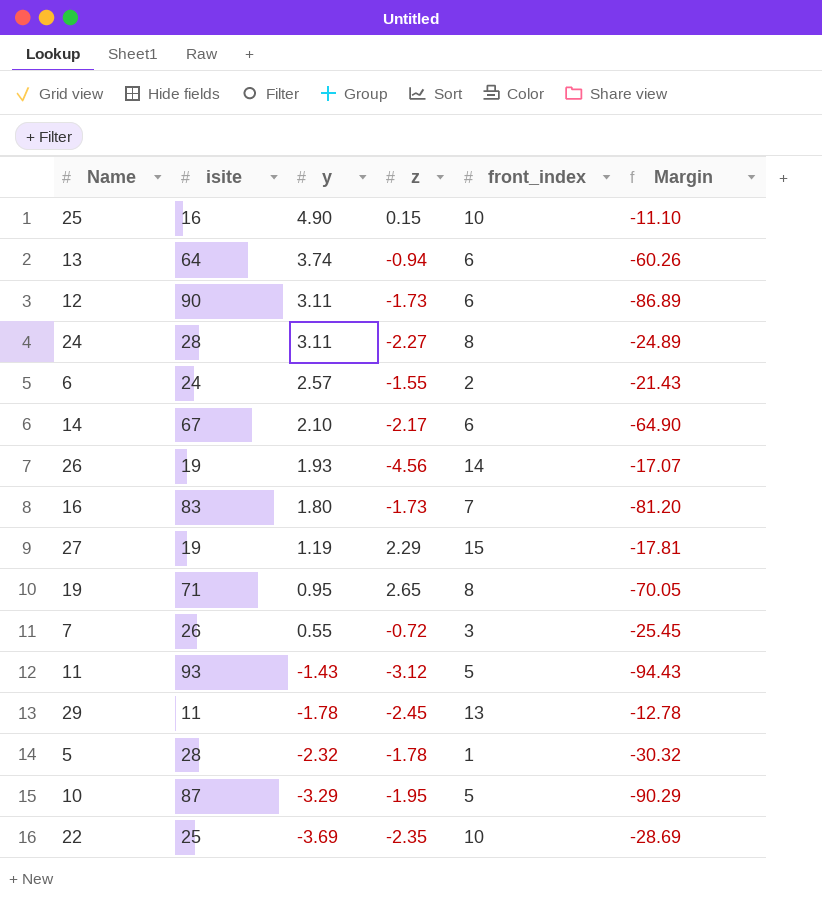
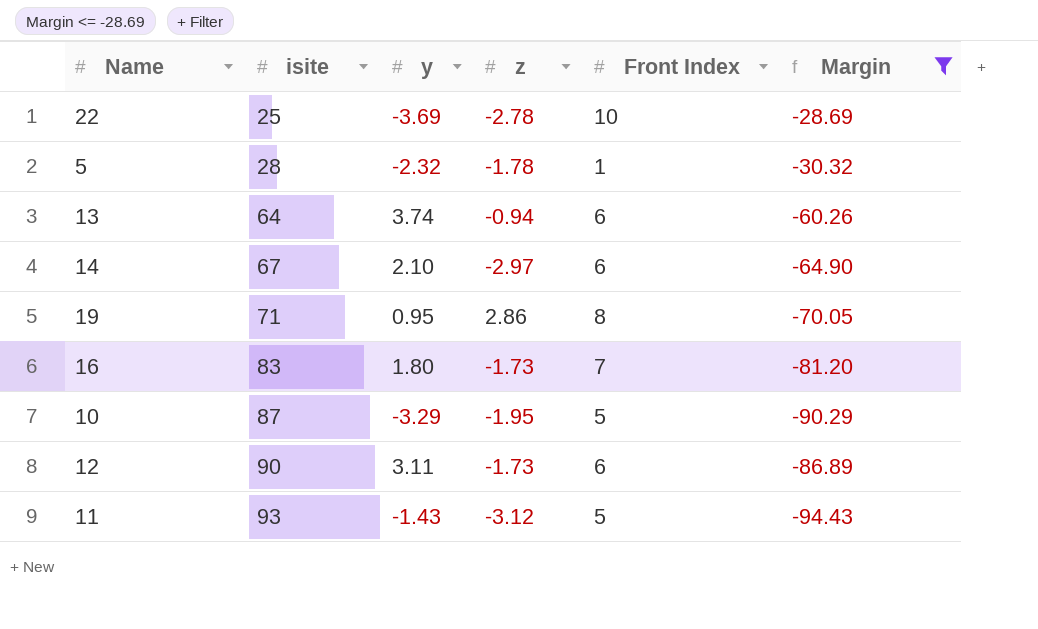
filter: none -> Margin <= -28.69
row order: y descending -> isite ascending
column name: front_index -> Front Index
22 | z: -2.35 -> -2.78
14 | z: -2.17 -> -2.97
19 | z: 2.65 -> 2.86

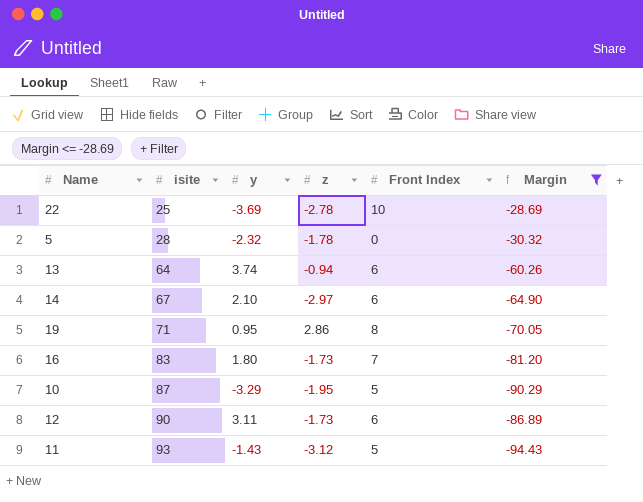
5 | Front Index: 1 -> 0

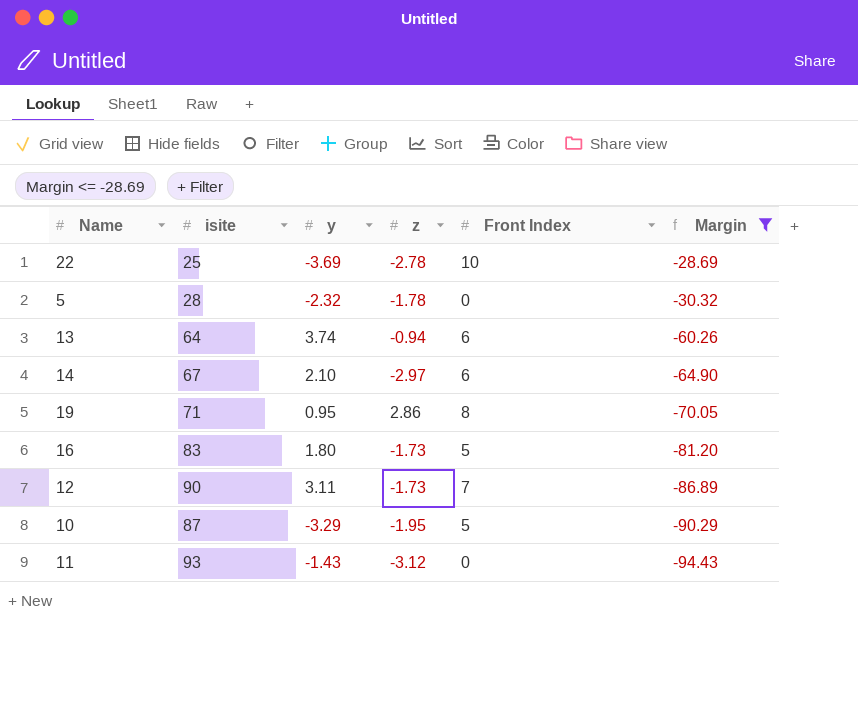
row order: isite ascending -> Margin descending
16 | Front Index: 7 -> 5
12 | Front Index: 6 -> 7
11 | Front Index: 5 -> 0

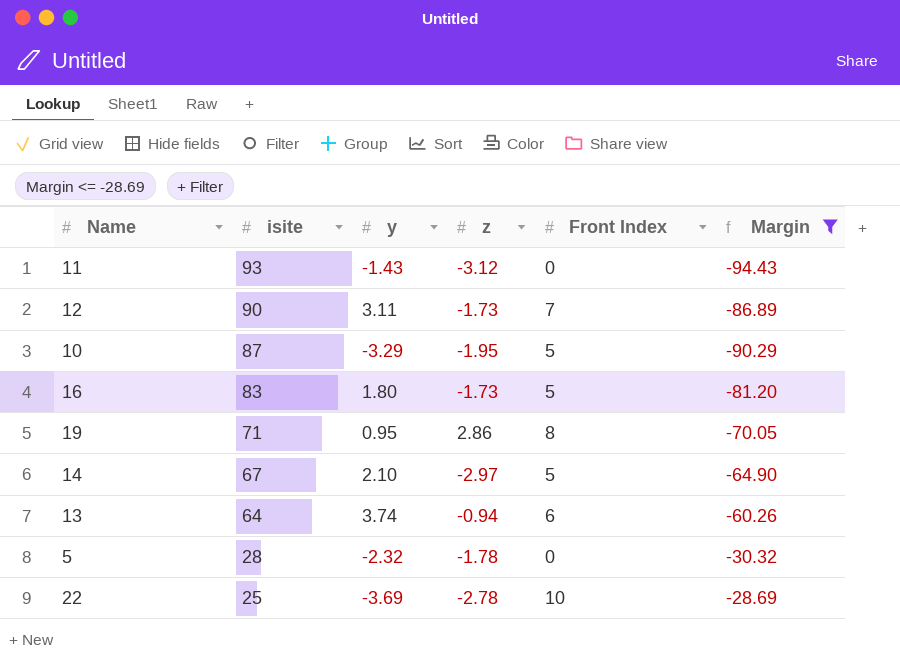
row order: Margin descending -> isite descending
14 | Front Index: 6 -> 5

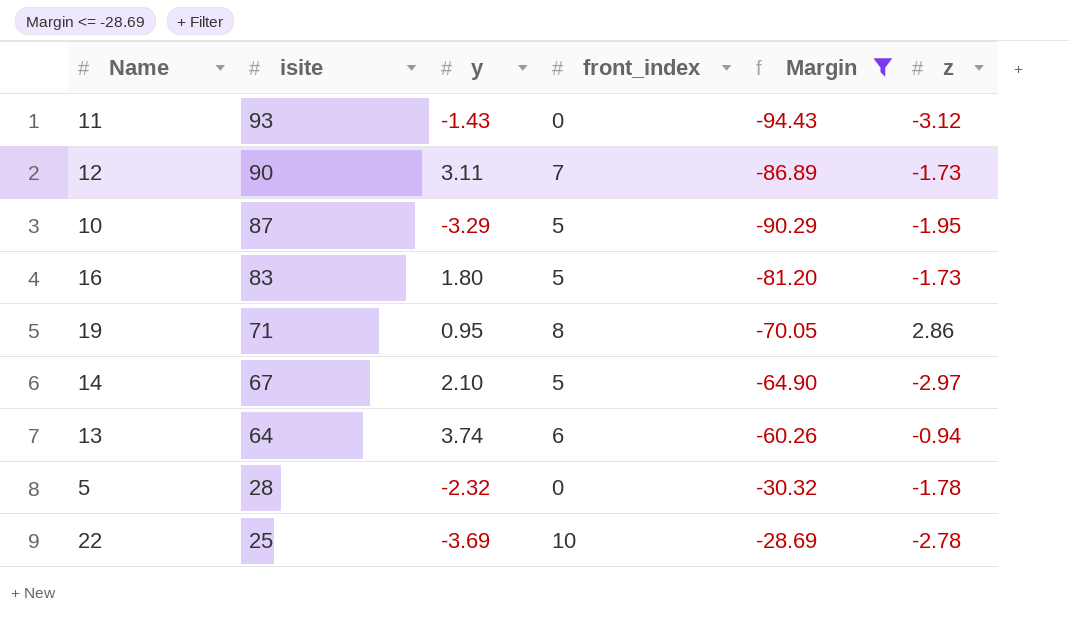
column name: Front Index -> front_index
column z | position: 4 -> 6

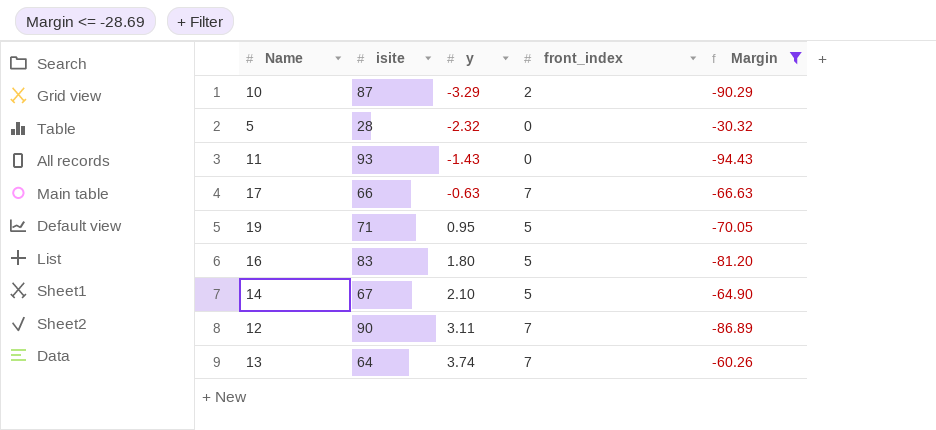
row order: isite descending -> y ascending
column z | position: 6 -> none
row 22: 25 | -3.69 | 10 | -28.69 | -2.78 -> none
10 | front_index: 5 -> 2
row 17: none -> 66 | -0.63 | 7 | -66.63
19 | front_index: 8 -> 5
13 | front_index: 6 -> 7

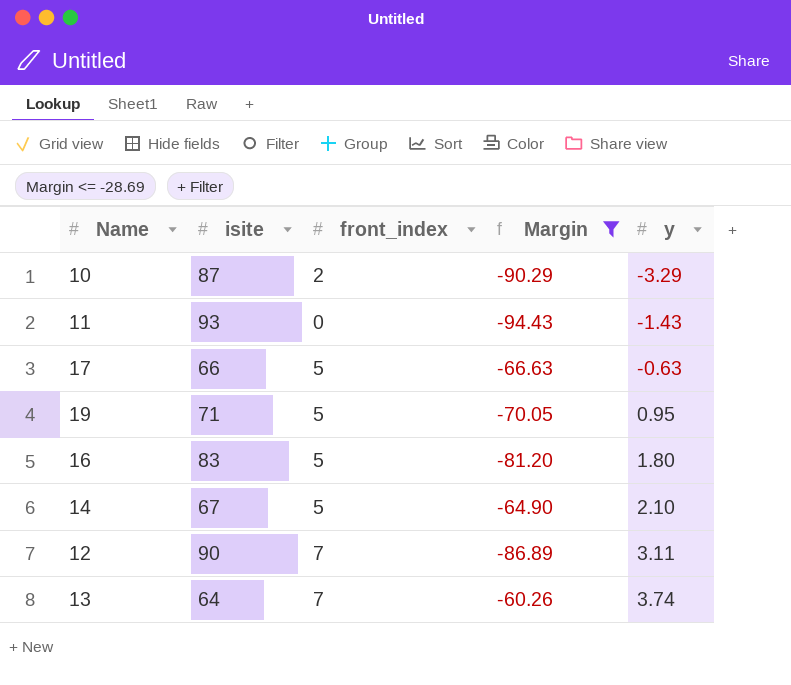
column y | position: 3 -> 5
row 5: 28 | -2.32 | 0 | -30.32 -> none
17 | front_index: 7 -> 5

